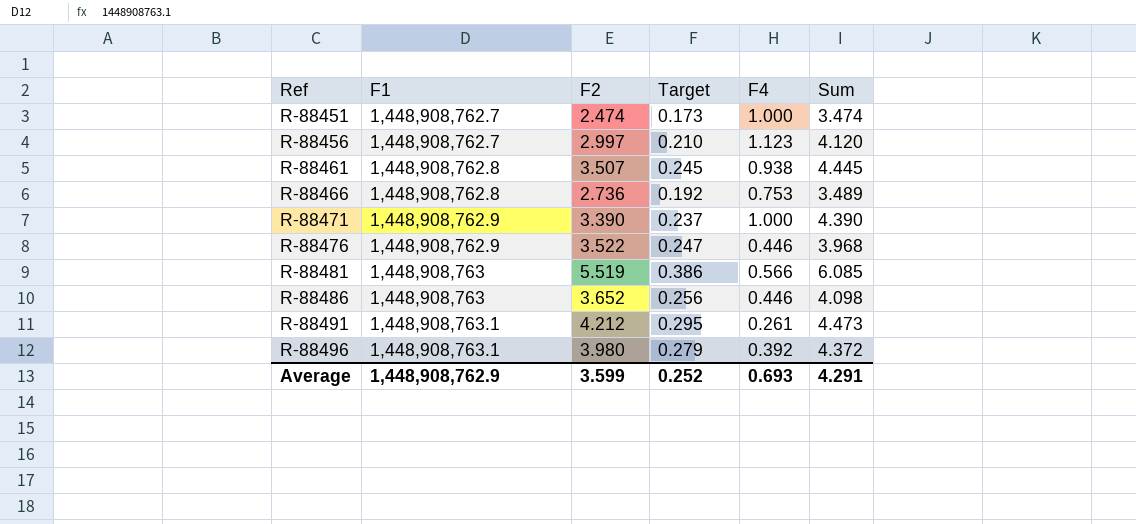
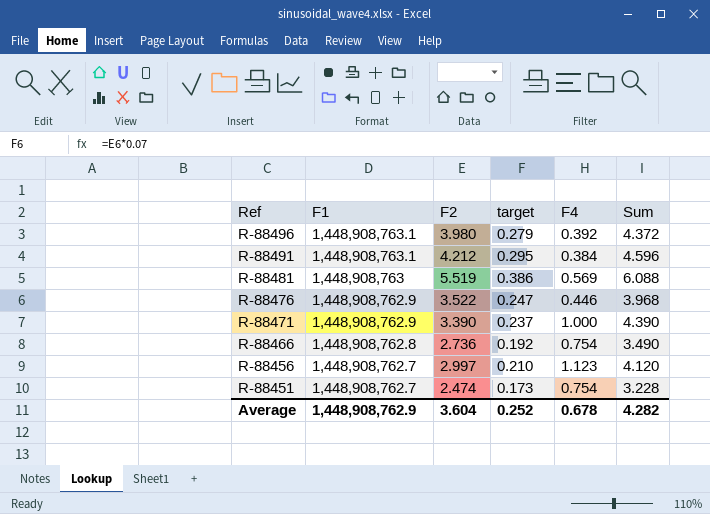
row order: Ref ascending -> Ref descending
column name: Target -> target
row R-88461: 1,448,908,762.8 | 3.507 | 0.245 | 0.938 | 4.445 -> none
row R-88486: 1,448,908,763 | 3.652 | 0.256 | 0.446 | 4.098 -> none
R-88491 | F4: 0.261 -> 0.384
R-88491 | Sum: 4.473 -> 4.596
R-88481 | F4: 0.566 -> 0.569
R-88481 | Sum: 6.085 -> 6.088
R-88466 | F4: 0.753 -> 0.754
R-88466 | Sum: 3.489 -> 3.490
R-88451 | F4: 1.000 -> 0.754
R-88451 | Sum: 3.474 -> 3.228
Average | F2: 3.599 -> 3.604
Average | F4: 0.693 -> 0.678
Average | Sum: 4.291 -> 4.282

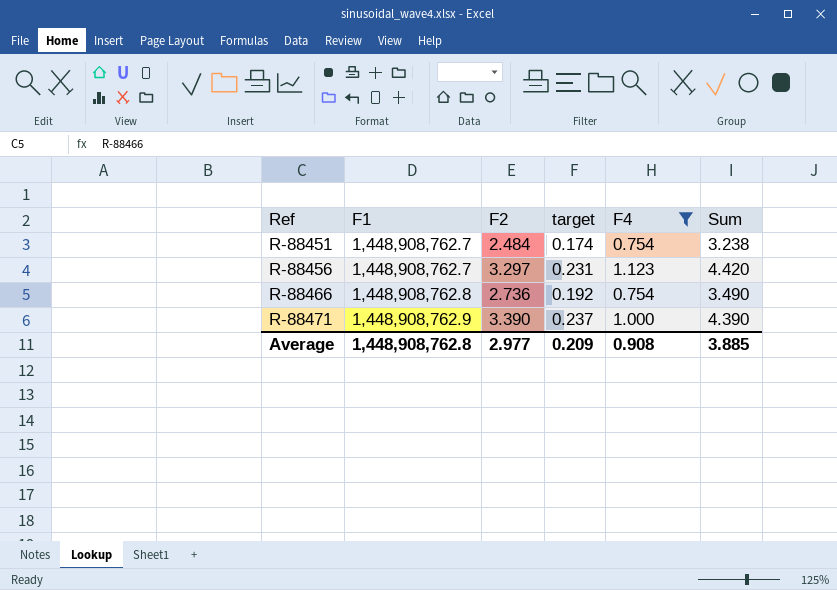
filter: none -> F4 >= 0.754
row order: Ref descending -> Ref ascending
R-88451 | F2: 2.474 -> 2.484
R-88451 | target: 0.173 -> 0.174
R-88451 | Sum: 3.228 -> 3.238
R-88456 | F2: 2.997 -> 3.297
R-88456 | target: 0.210 -> 0.231
R-88456 | Sum: 4.120 -> 4.420
Average | F1: 1,448,908,762.9 -> 1,448,908,762.8
Average | F2: 3.604 -> 2.977
Average | target: 0.252 -> 0.209
Average | F4: 0.678 -> 0.908
Average | Sum: 4.282 -> 3.885

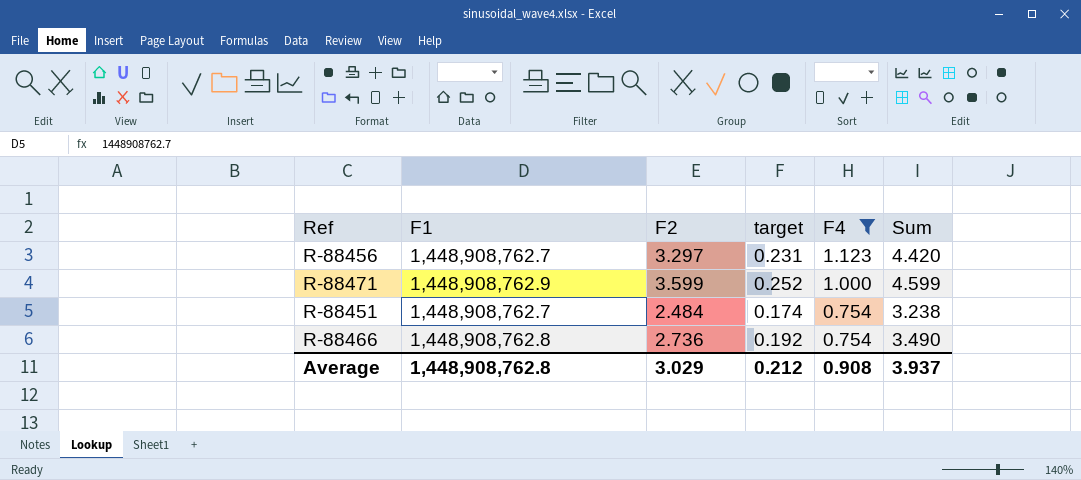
row order: Ref ascending -> F4 descending
R-88471 | F2: 3.390 -> 3.599
R-88471 | target: 0.237 -> 0.252
R-88471 | Sum: 4.390 -> 4.599
Average | F2: 2.977 -> 3.029
Average | target: 0.209 -> 0.212
Average | Sum: 3.885 -> 3.937

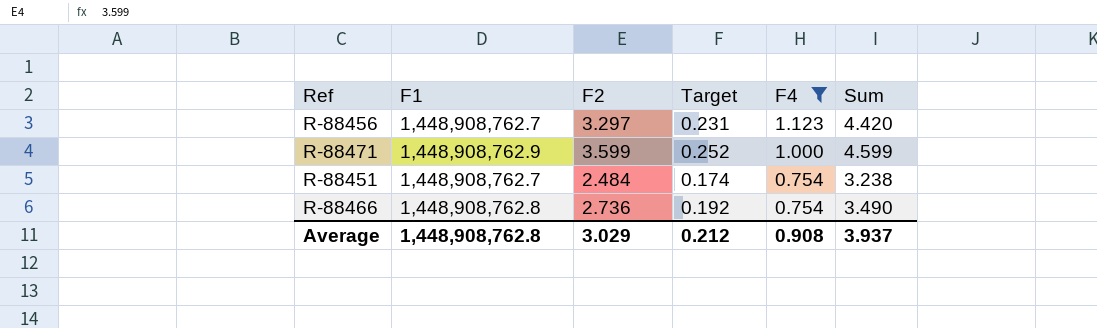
column name: target -> Target

